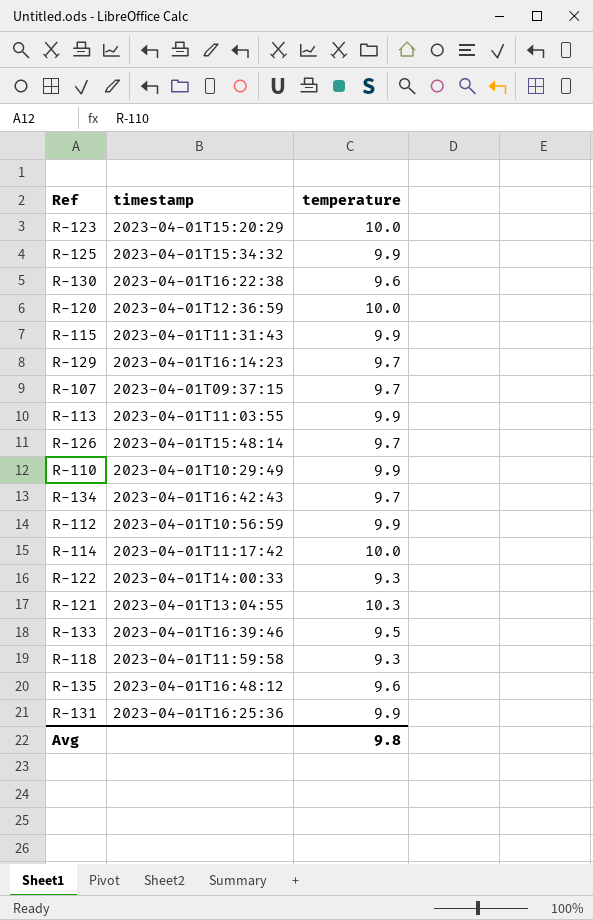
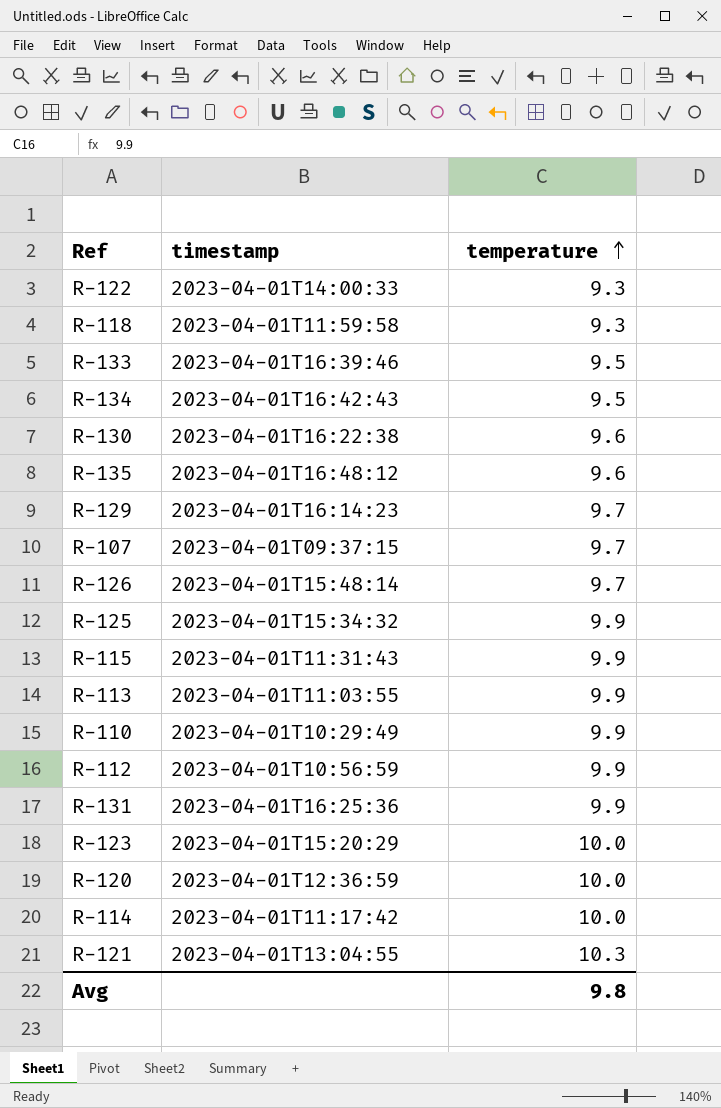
row order: none -> temperature ascending
R-134 | temperature: 9.7 -> 9.5

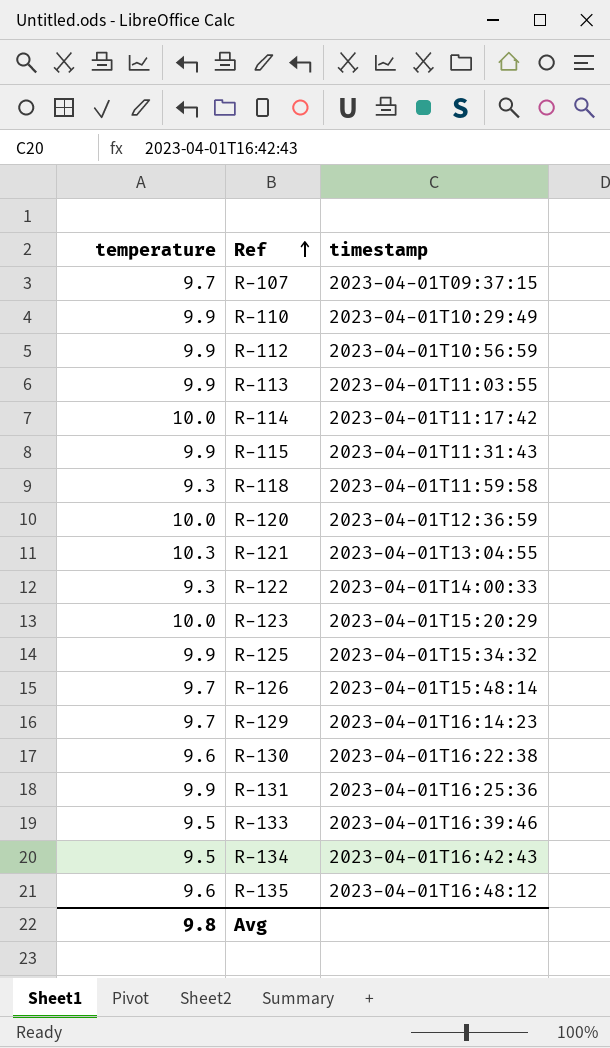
row order: temperature ascending -> Ref ascending
column temperature | position: 3 -> 1

